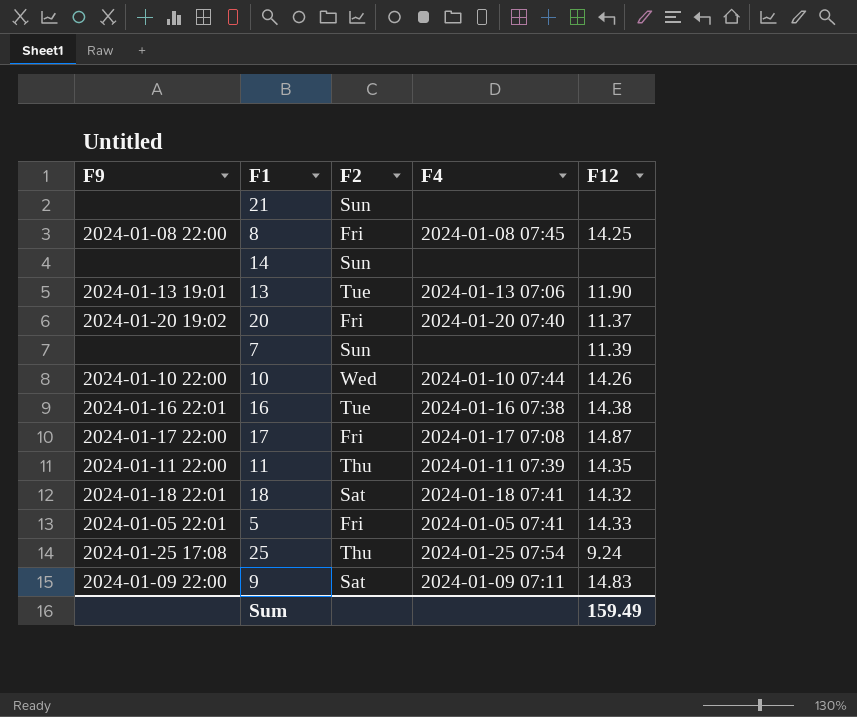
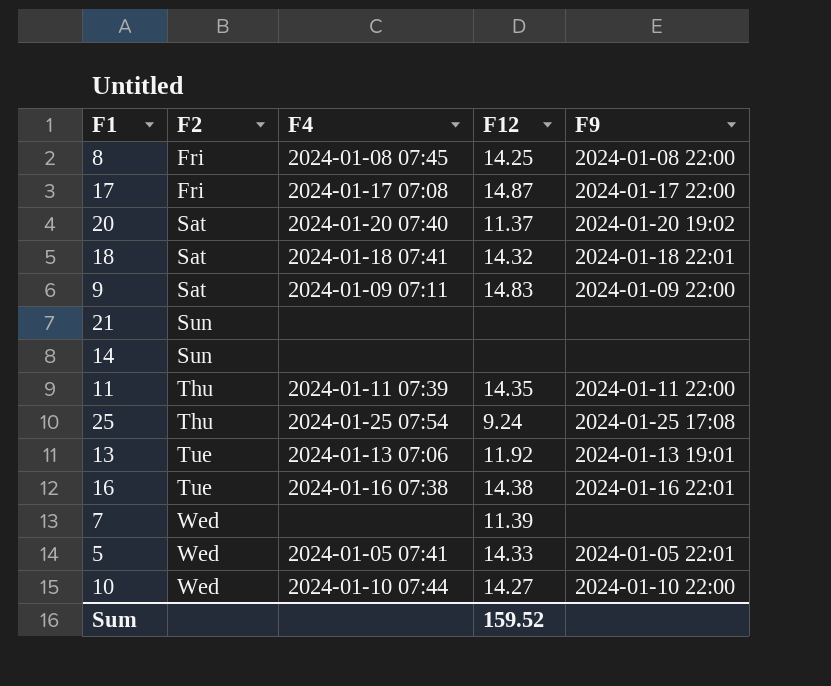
row order: none -> F2 ascending
column F9 | position: 1 -> 5
20 | F2: Fri -> Sat
13 | F12: 11.90 -> 11.92
7 | F2: Sun -> Wed
5 | F2: Fri -> Wed
10 | F12: 14.26 -> 14.27
Sum | F12: 159.49 -> 159.52

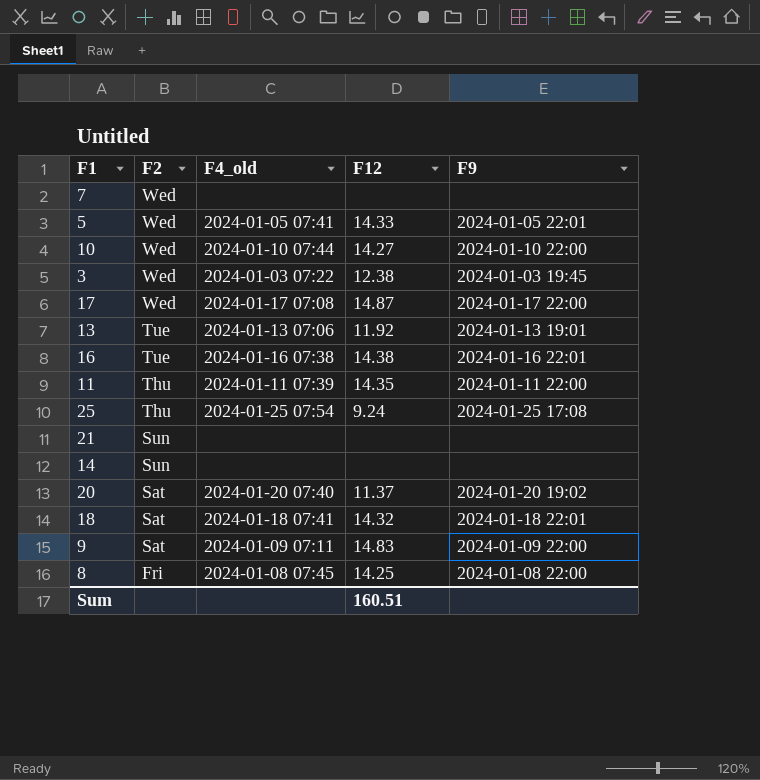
row order: F2 ascending -> F2 descending
column name: F4 -> F4_old
7 | F12: 11.39 -> none
row 3: none -> Wed | 2024-01-03 07:22 | 12.38 | 2024-01-03 19:45
17 | F2: Fri -> Wed
Sum | F12: 159.52 -> 160.51

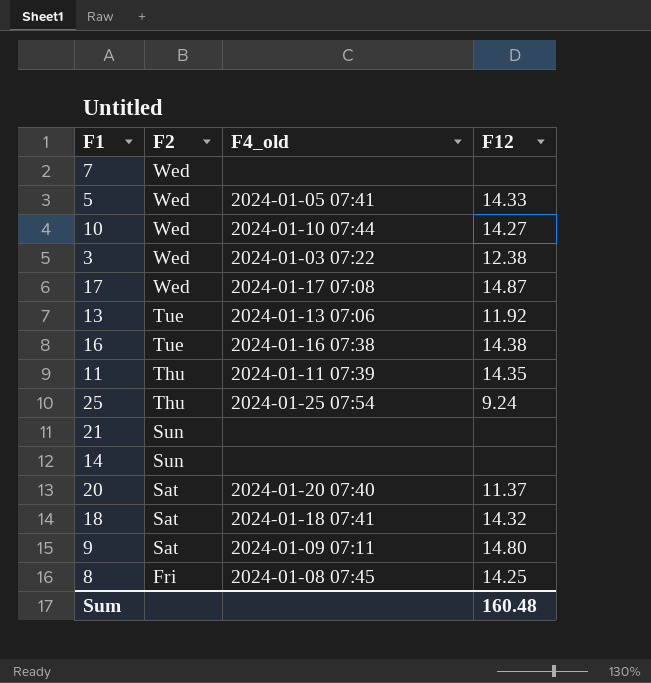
column F9 | position: 5 -> none
9 | F12: 14.83 -> 14.80
Sum | F12: 160.51 -> 160.48

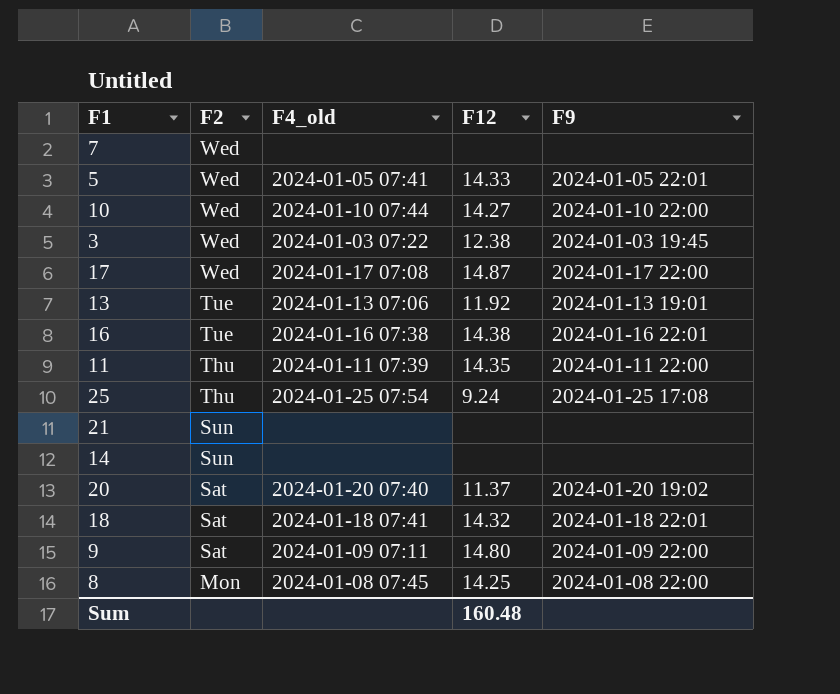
column F9 | position: none -> 5
8 | F2: Fri -> Mon

